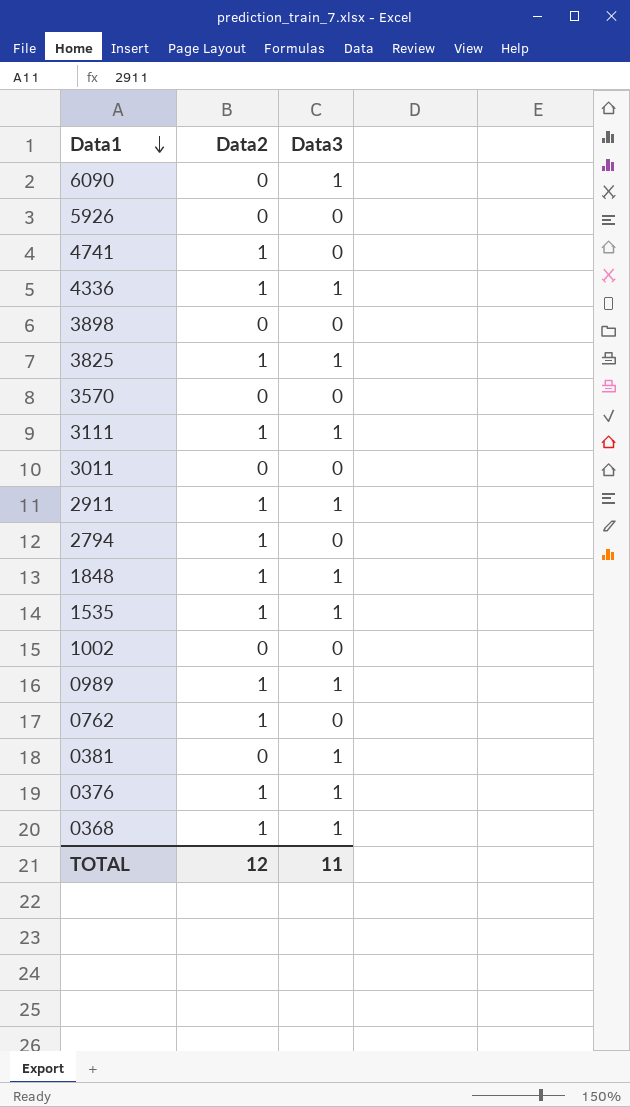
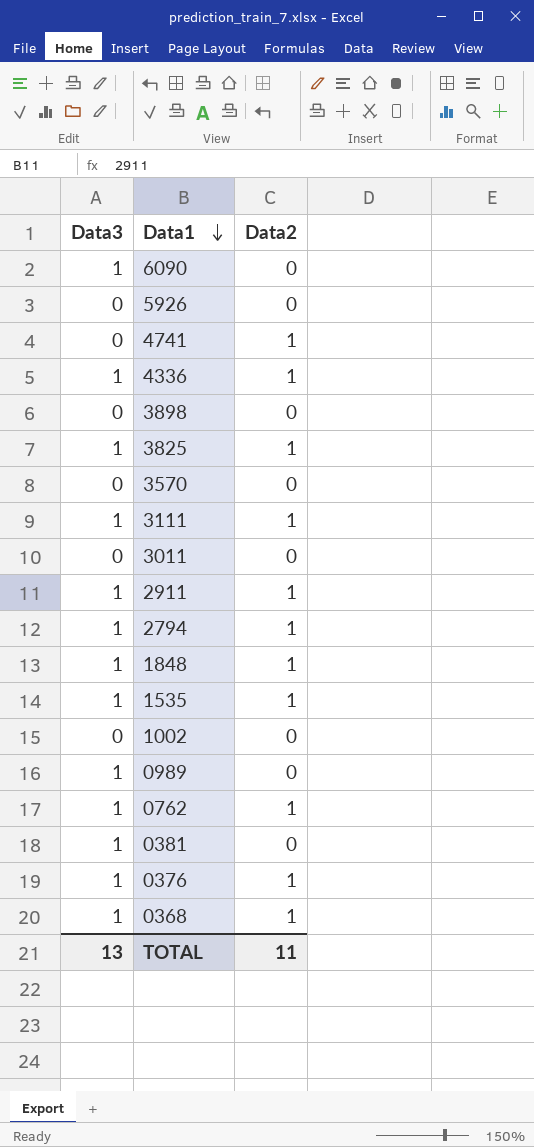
column Data3 | position: 3 -> 1
2794 | Data3: 0 -> 1
0989 | Data2: 1 -> 0
0762 | Data3: 0 -> 1
TOTAL | Data3: 11 -> 13
TOTAL | Data2: 12 -> 11

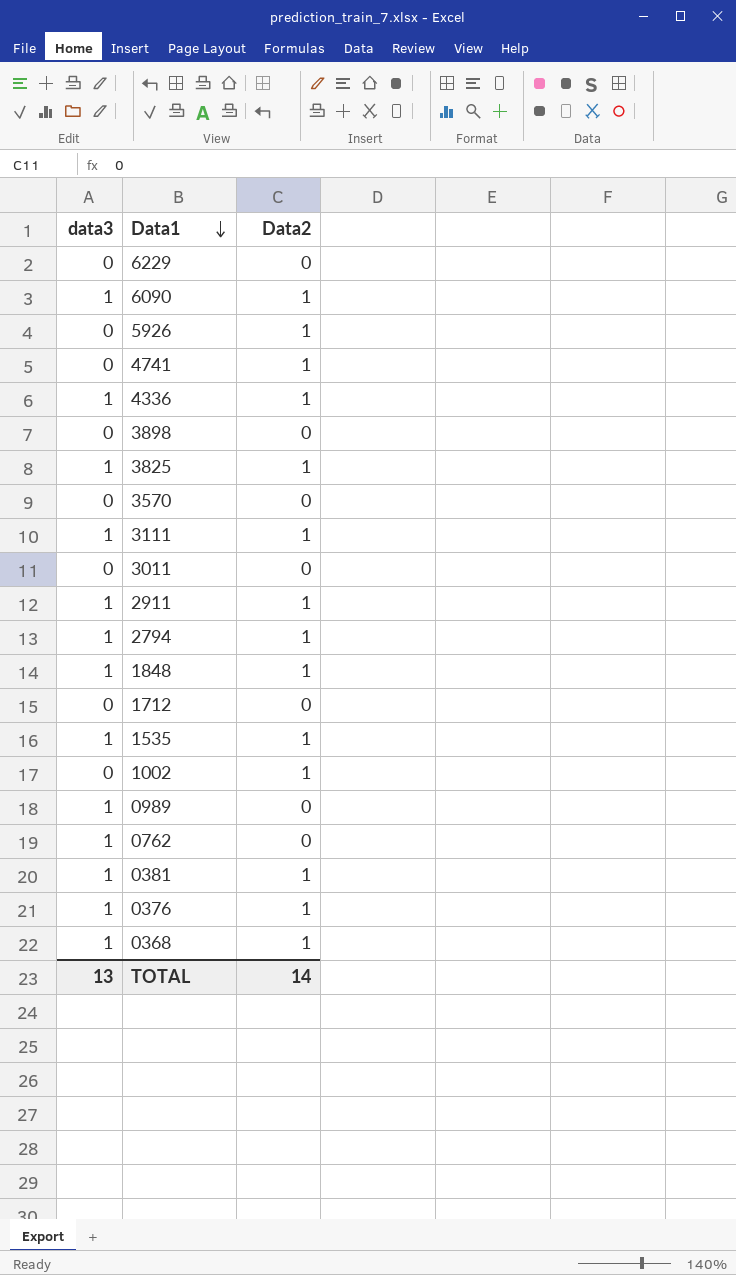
column name: Data3 -> data3
row 6229: none -> 0 | 0
6090 | Data2: 0 -> 1
5926 | Data2: 0 -> 1
row 1712: none -> 0 | 0
1002 | Data2: 0 -> 1
0762 | Data2: 1 -> 0
0381 | Data2: 0 -> 1
TOTAL | Data2: 11 -> 14

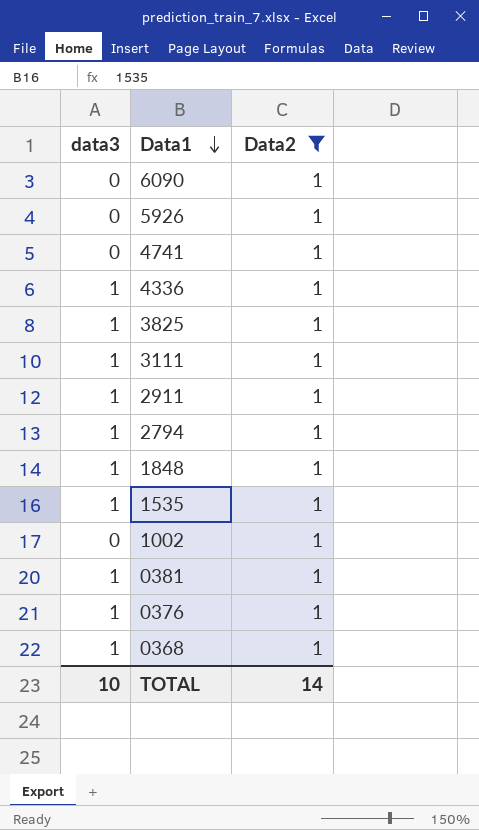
filter: none -> Data2 = 1
6090 | data3: 1 -> 0
TOTAL | data3: 13 -> 10

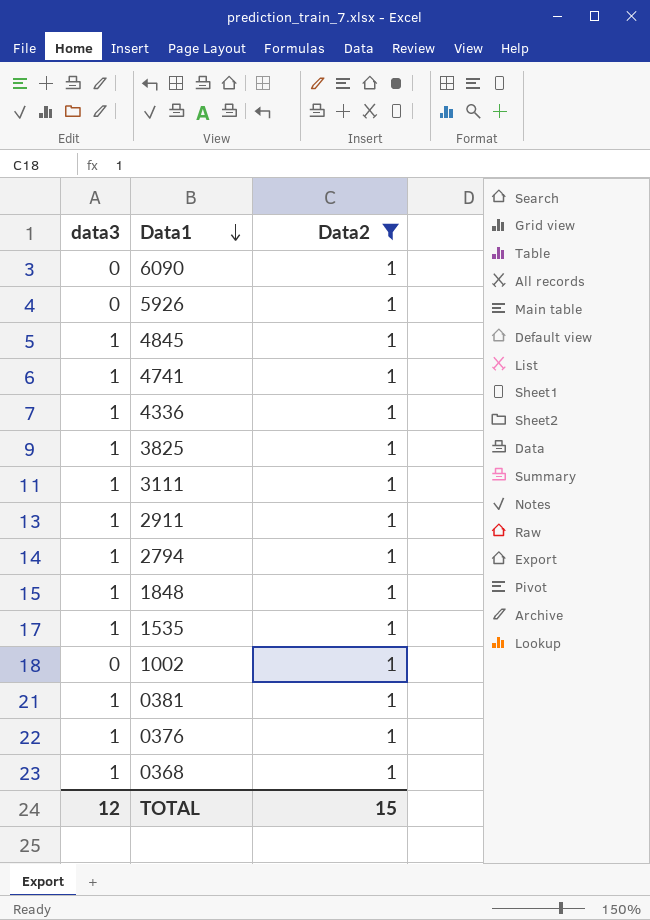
row 4845: none -> 1 | 1
4741 | data3: 0 -> 1
TOTAL | data3: 10 -> 12
TOTAL | Data2: 14 -> 15

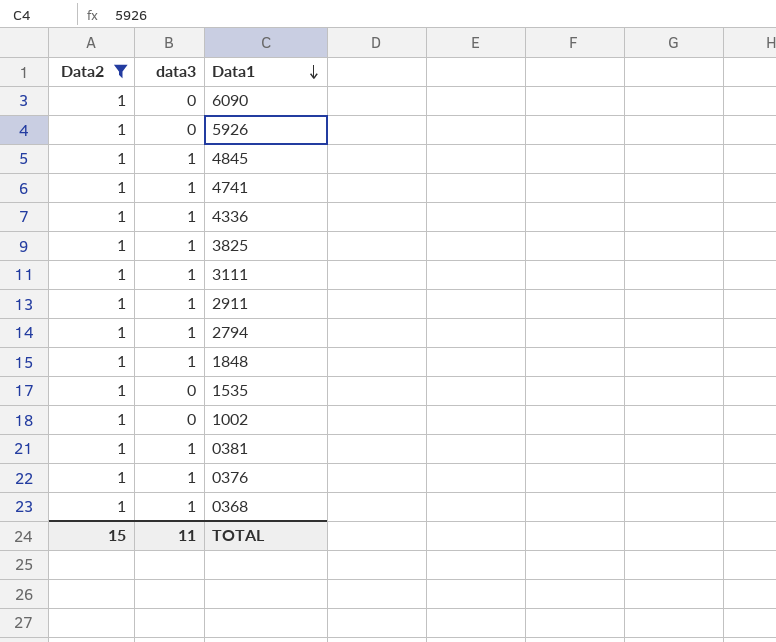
column Data2 | position: 3 -> 1
1535 | data3: 1 -> 0
TOTAL | data3: 12 -> 11

